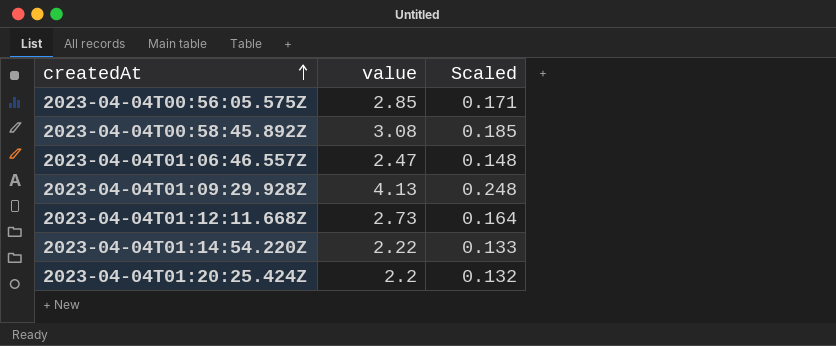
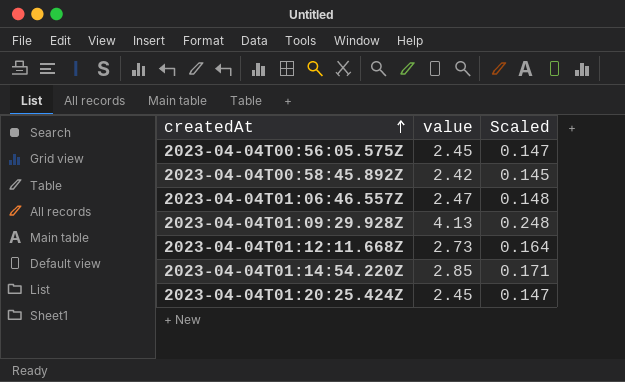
2023-04-04T00:56:05.575Z | value: 2.85 -> 2.45
2023-04-04T00:56:05.575Z | Scaled: 0.171 -> 0.147
2023-04-04T00:58:45.892Z | value: 3.08 -> 2.42
2023-04-04T00:58:45.892Z | Scaled: 0.185 -> 0.145
2023-04-04T01:14:54.220Z | value: 2.22 -> 2.85
2023-04-04T01:14:54.220Z | Scaled: 0.133 -> 0.171
2023-04-04T01:20:25.424Z | value: 2.2 -> 2.45
2023-04-04T01:20:25.424Z | Scaled: 0.132 -> 0.147

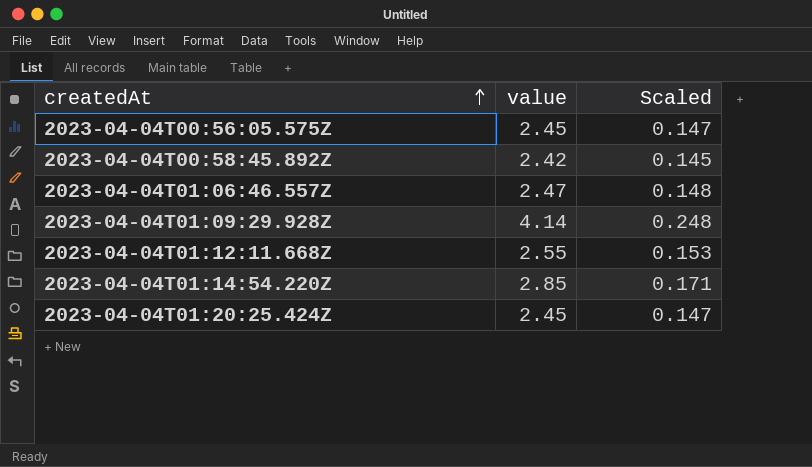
2023-04-04T01:09:29.928Z | value: 4.13 -> 4.14
2023-04-04T01:12:11.668Z | value: 2.73 -> 2.55
2023-04-04T01:12:11.668Z | Scaled: 0.164 -> 0.153

